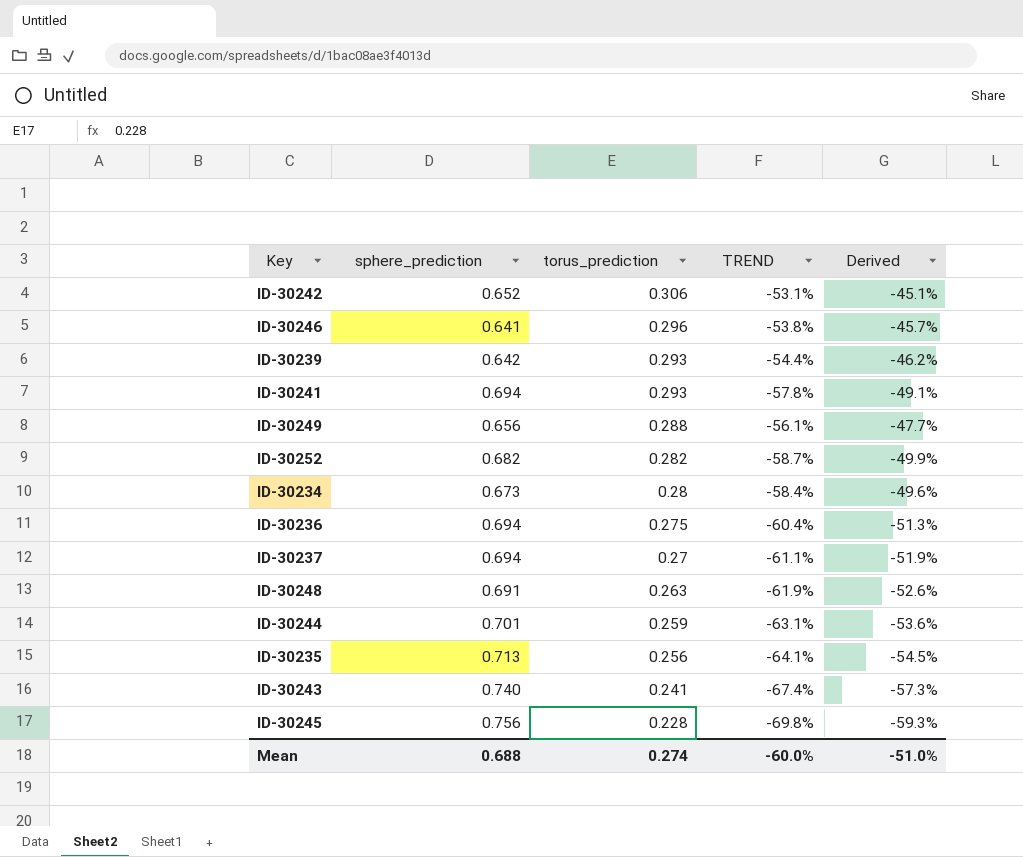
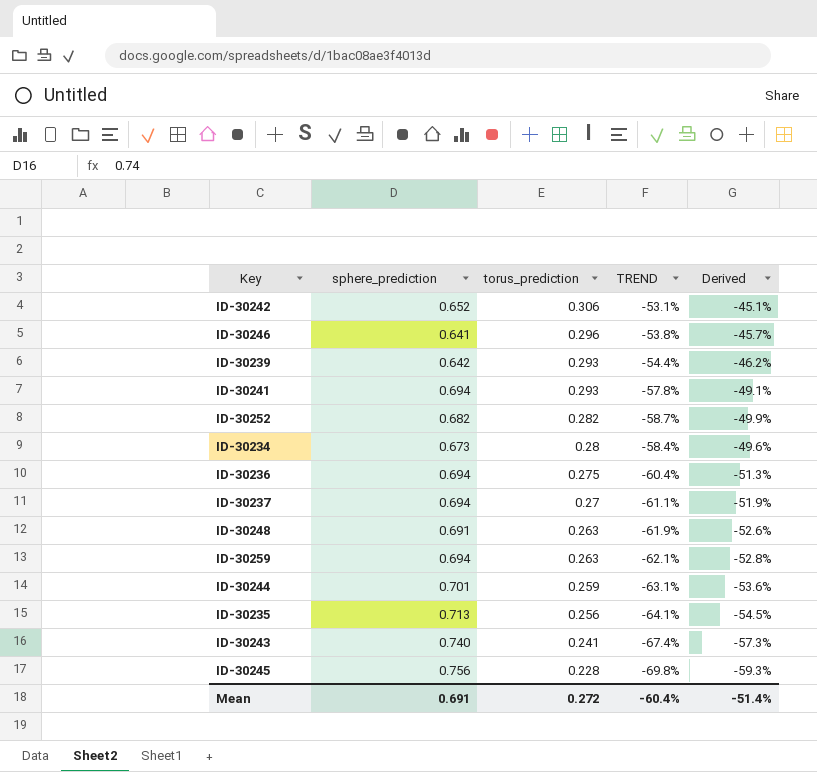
row ID-30249: 0.656 | 0.288 | -56.1% | -47.7% -> none
row ID-30259: none -> 0.694 | 0.263 | -62.1% | -52.8%
Mean | sphere_prediction: 0.688 -> 0.691
Mean | torus_prediction: 0.274 -> 0.272
Mean | TREND: -60.0% -> -60.4%
Mean | Derived: -51.0% -> -51.4%

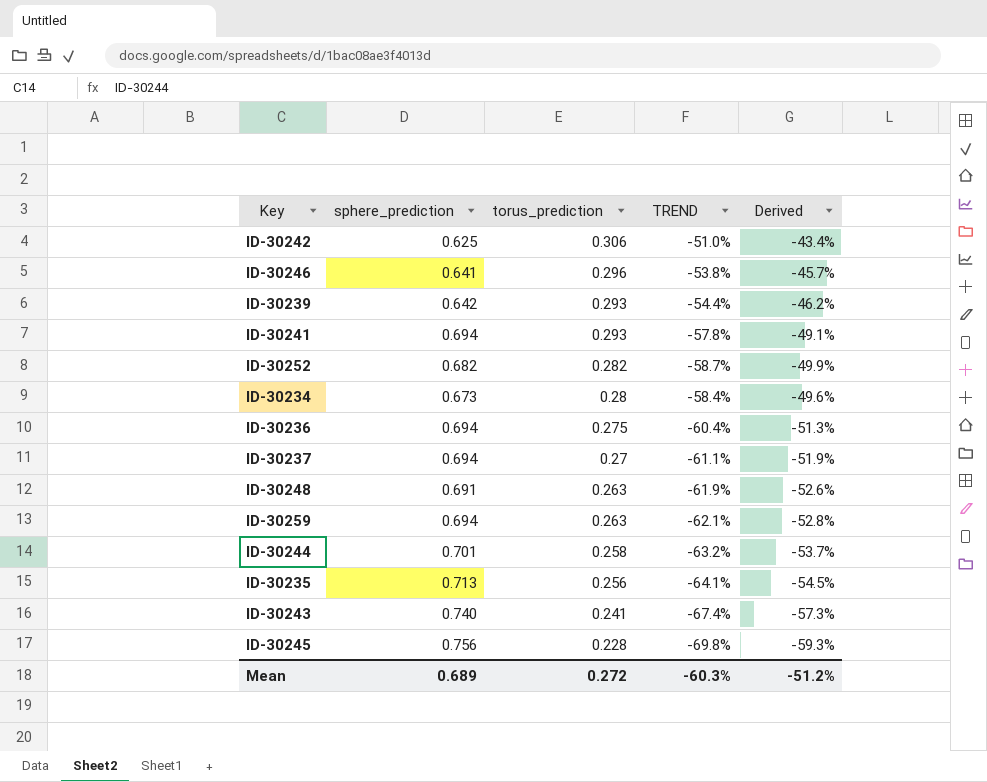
ID-30242 | sphere_prediction: 0.652 -> 0.625
ID-30242 | TREND: -53.1% -> -51.0%
ID-30242 | Derived: -45.1% -> -43.4%
ID-30244 | torus_prediction: 0.259 -> 0.258
ID-30244 | TREND: -63.1% -> -63.2%
ID-30244 | Derived: -53.6% -> -53.7%
Mean | sphere_prediction: 0.691 -> 0.689
Mean | TREND: -60.4% -> -60.3%
Mean | Derived: -51.4% -> -51.2%

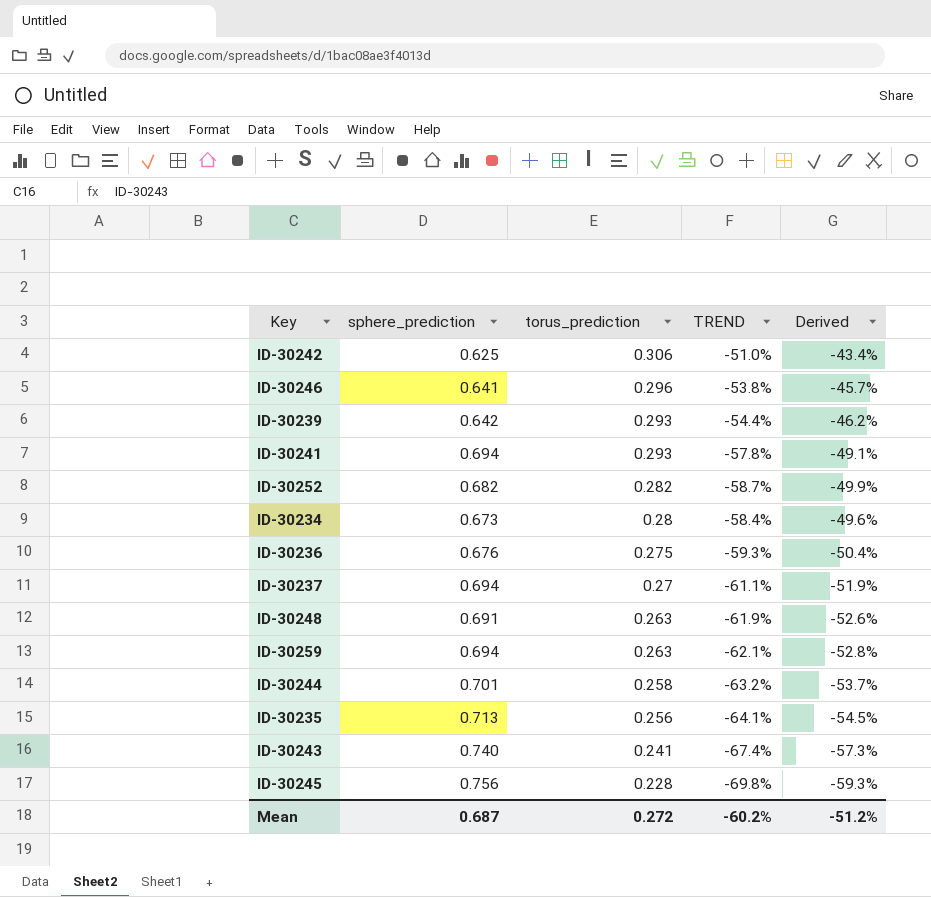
ID-30236 | sphere_prediction: 0.694 -> 0.676
ID-30236 | TREND: -60.4% -> -59.3%
ID-30236 | Derived: -51.3% -> -50.4%
Mean | sphere_prediction: 0.689 -> 0.687
Mean | TREND: -60.3% -> -60.2%

